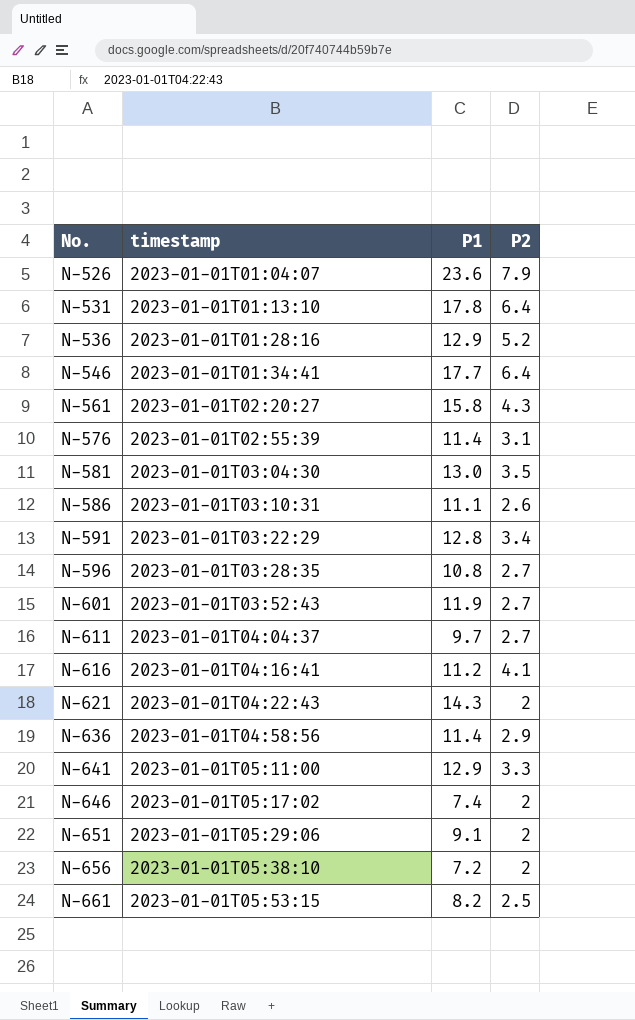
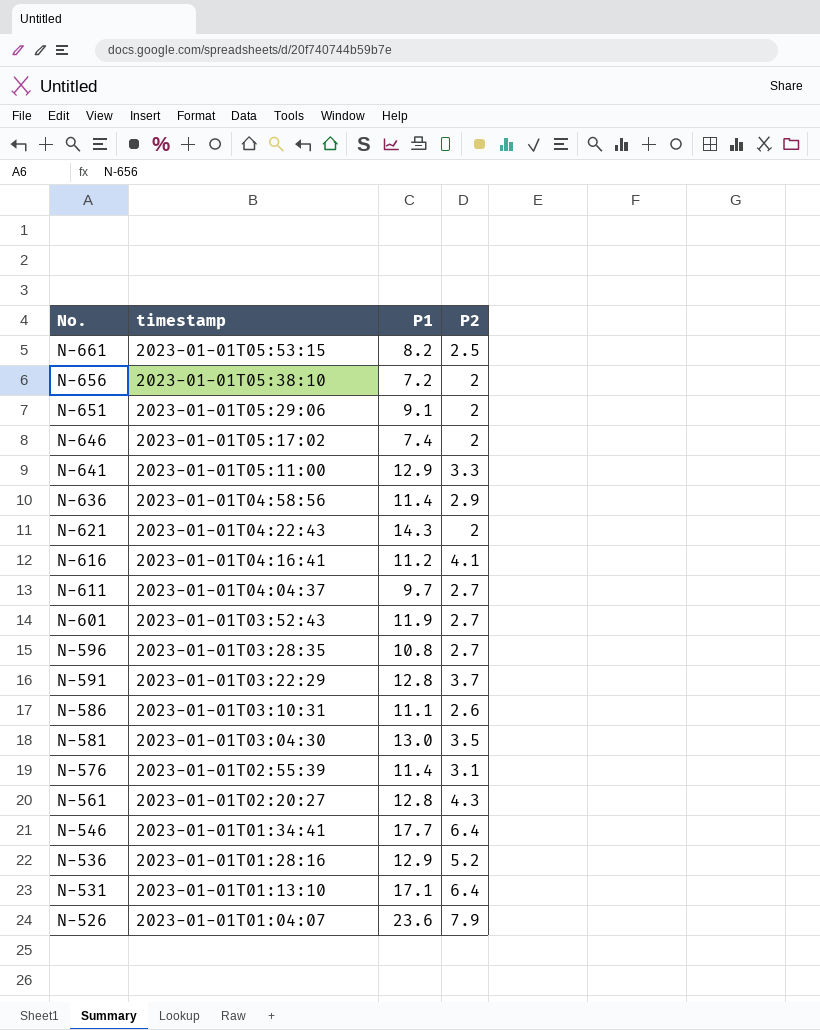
row order: No. ascending -> No. descending
N-591 | P2: 3.4 -> 3.7
N-561 | P1: 15.8 -> 12.8
N-531 | P1: 17.8 -> 17.1

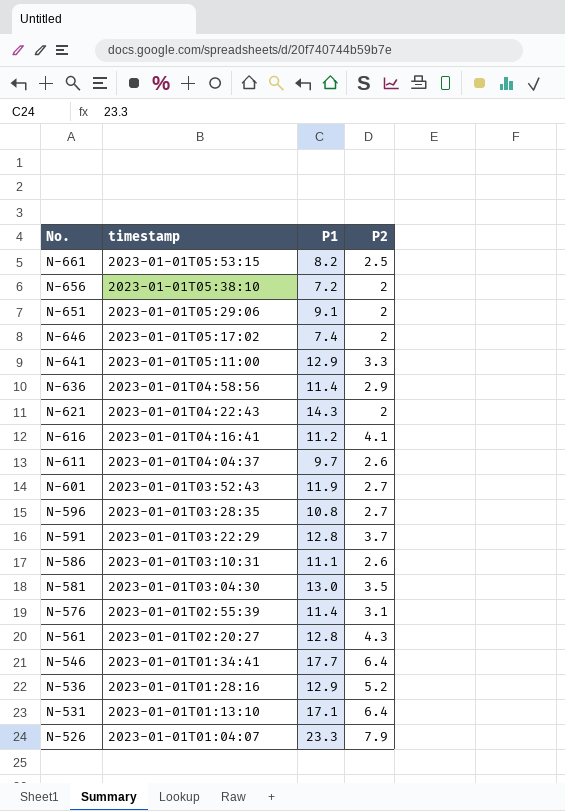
N-611 | P2: 2.7 -> 2.6
N-526 | P1: 23.6 -> 23.3

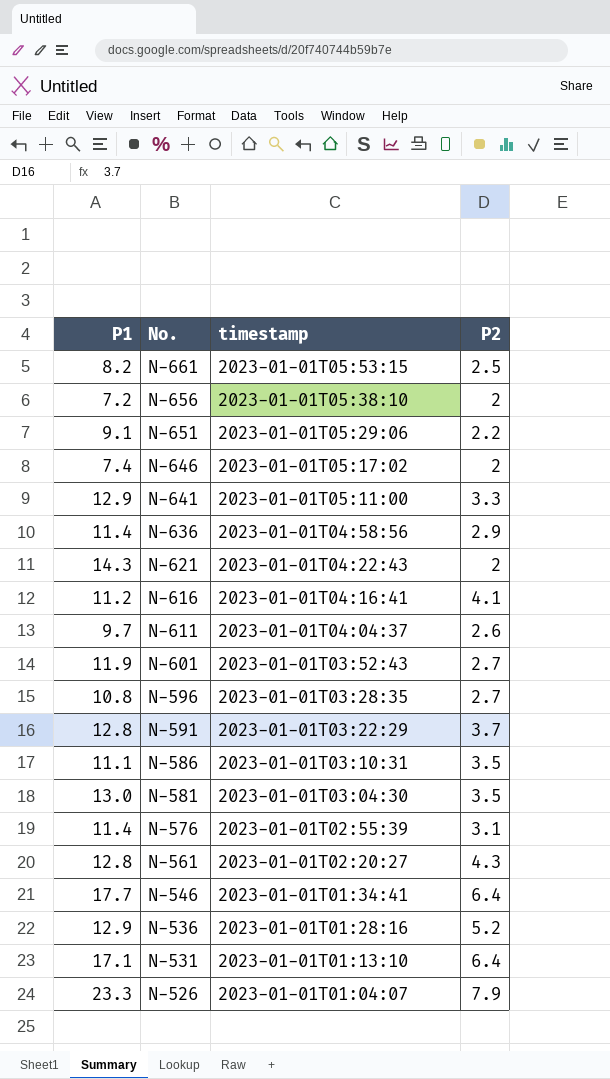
column P1 | position: 3 -> 1
N-651 | P2: 2 -> 2.2
N-586 | P2: 2.6 -> 3.5

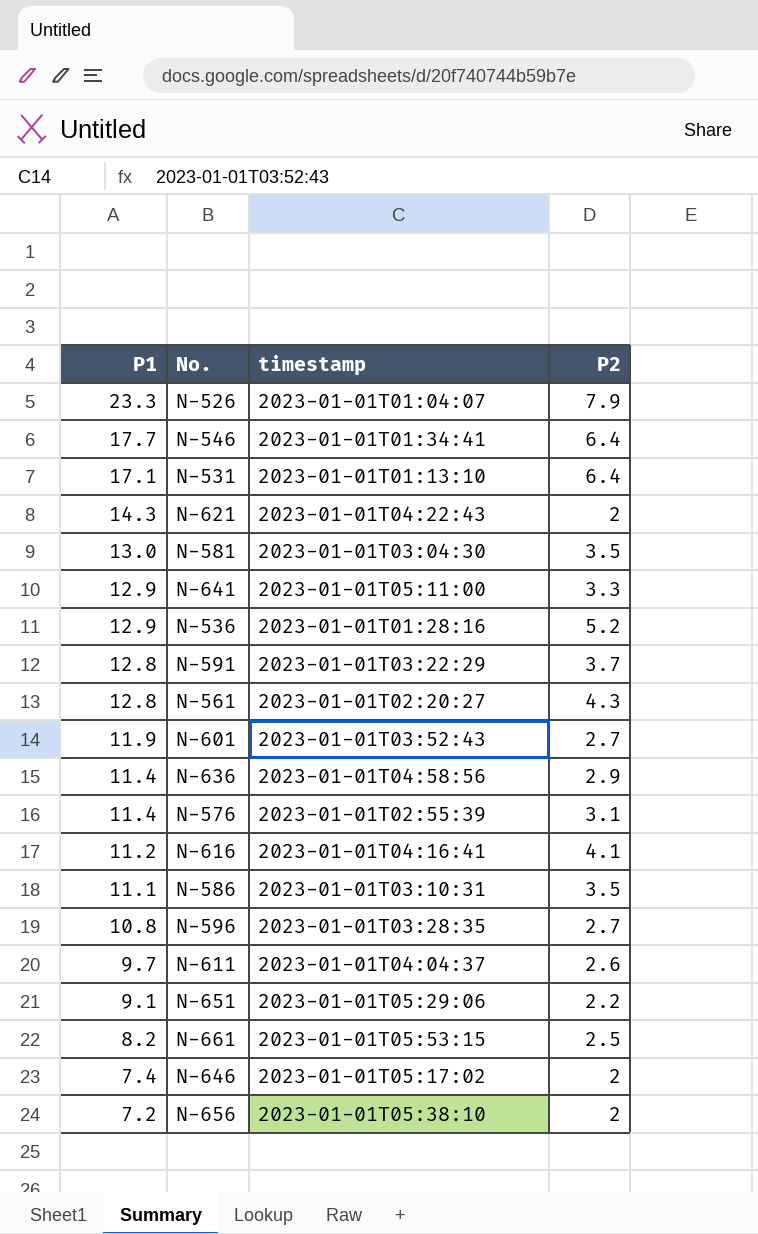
row order: No. descending -> P1 descending

